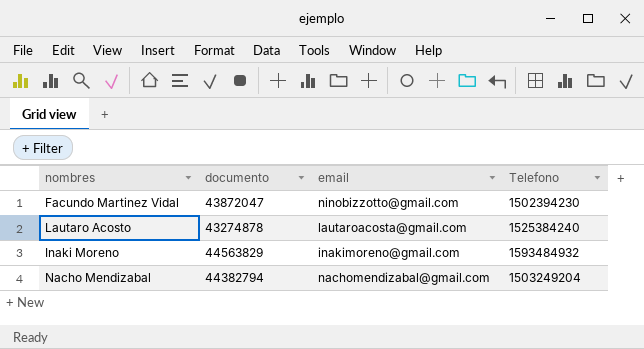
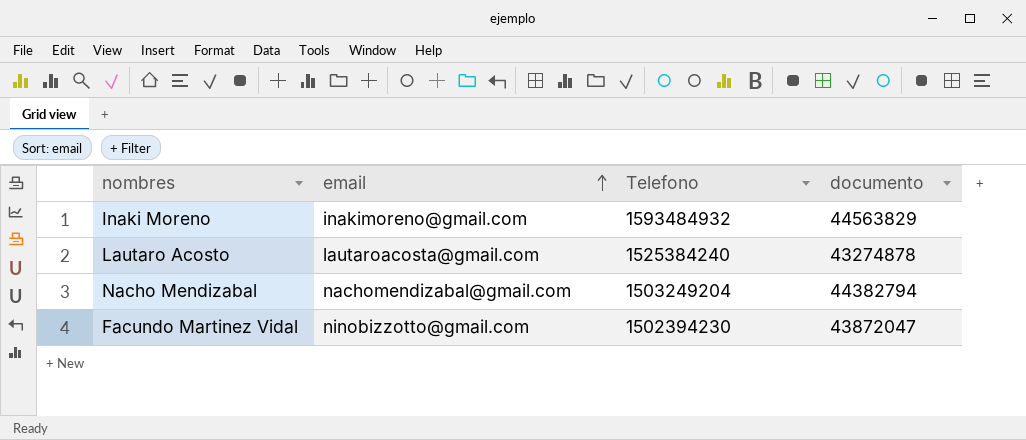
row order: none -> email ascending
column documento | position: 2 -> 4

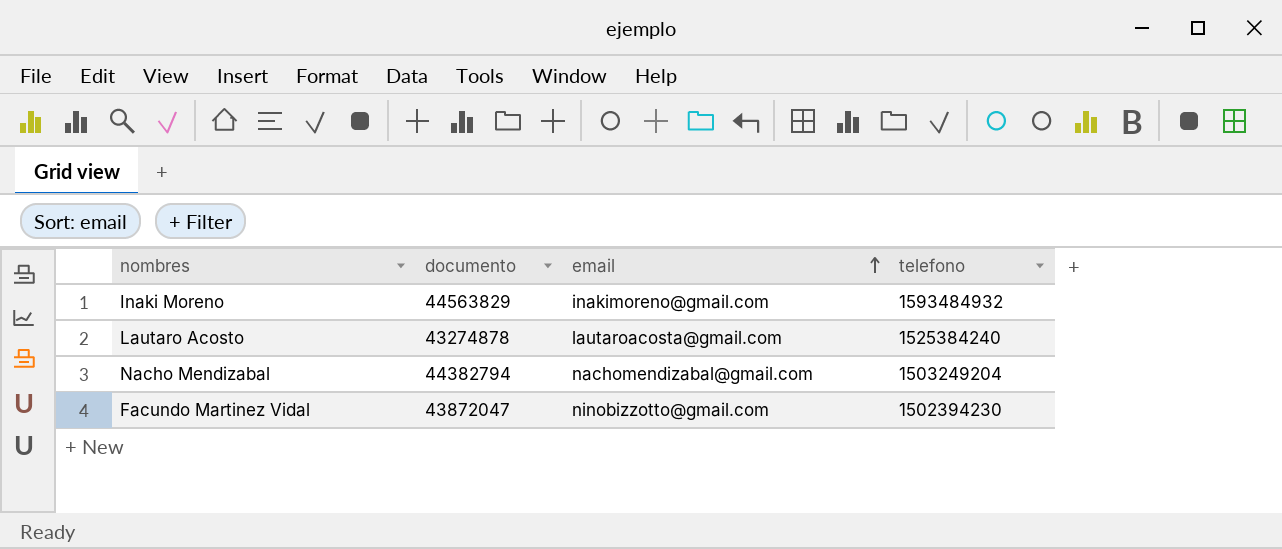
column documento | position: 4 -> 2
column name: Telefono -> telefono

